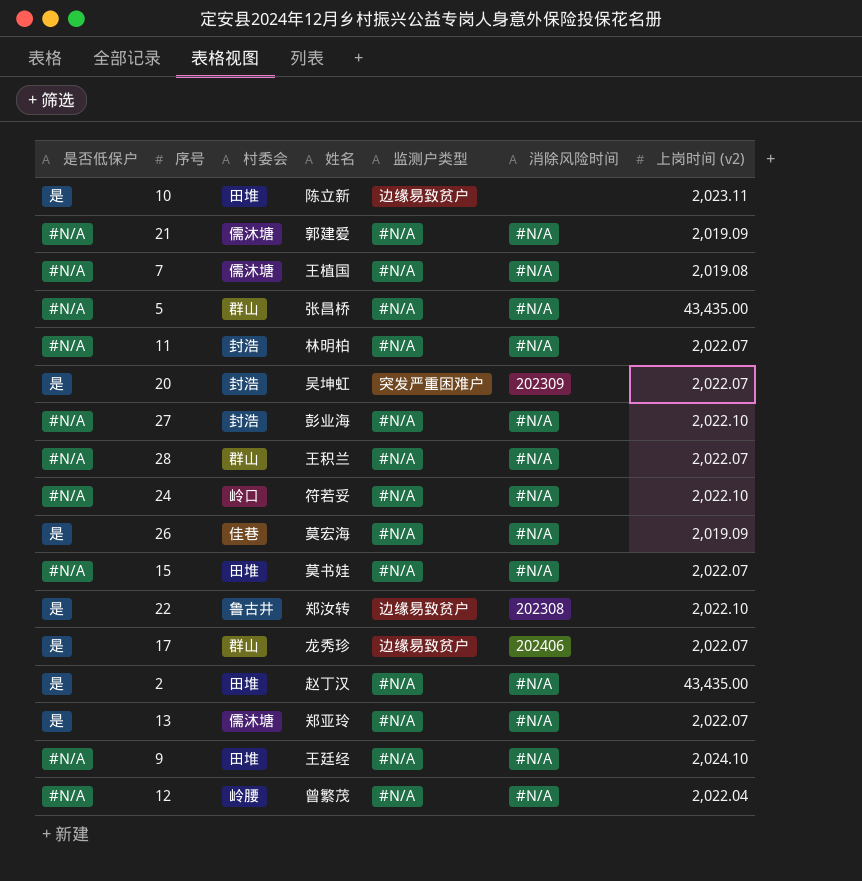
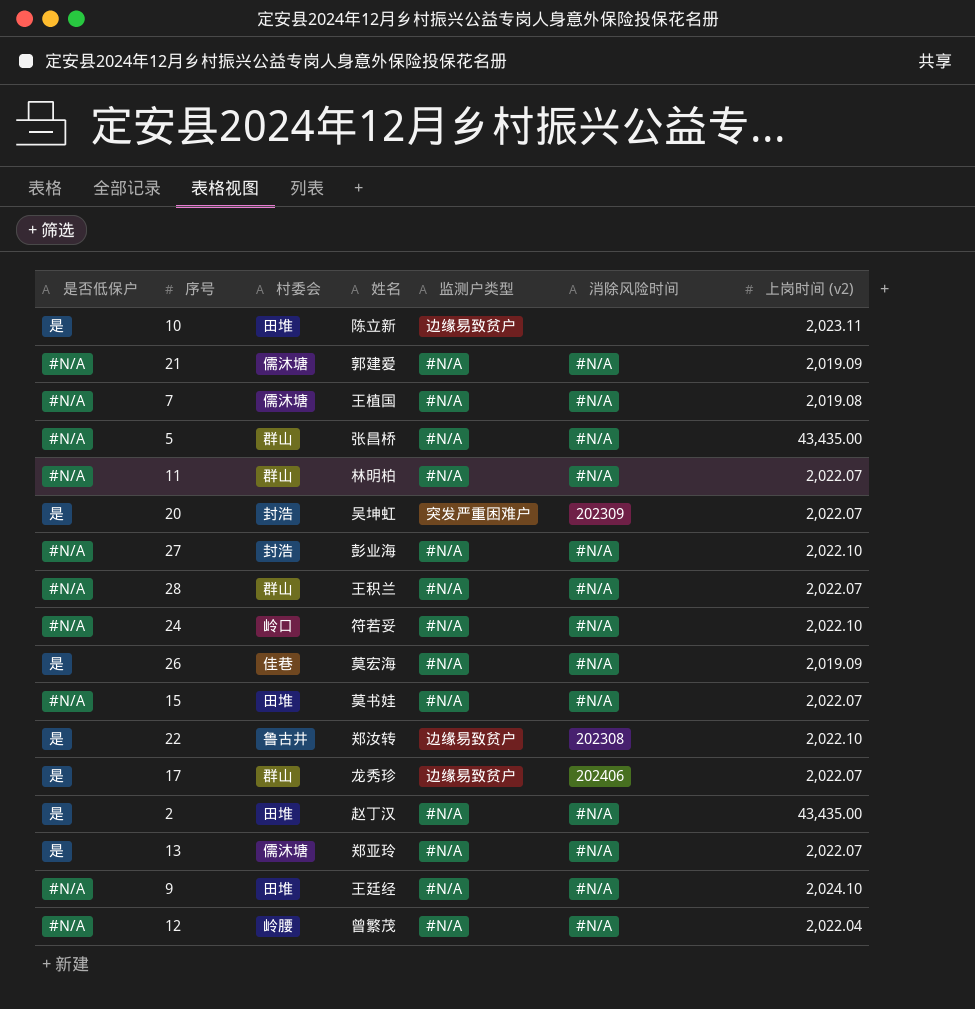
11 | 村委会: 封浩 -> 群山

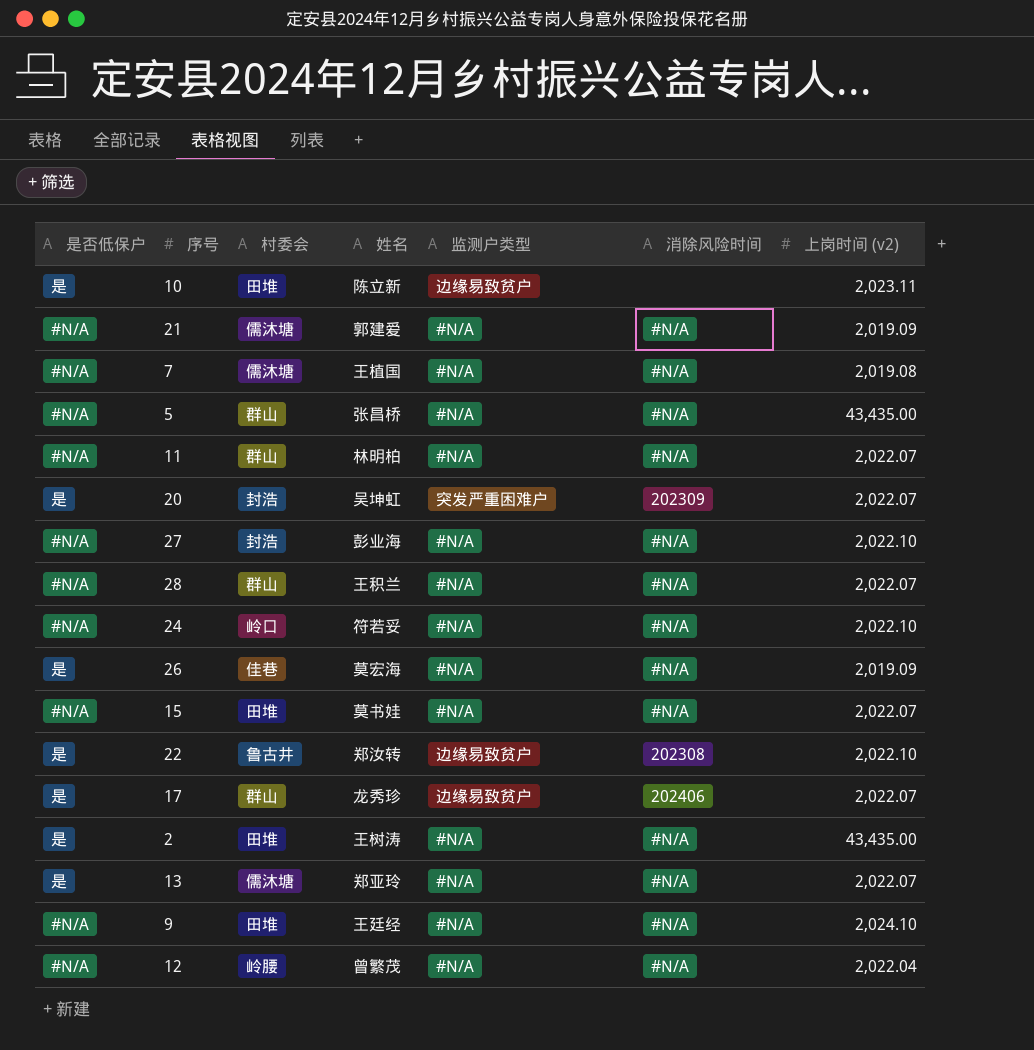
2 | 姓名: 赵丁汉 -> 王树涛

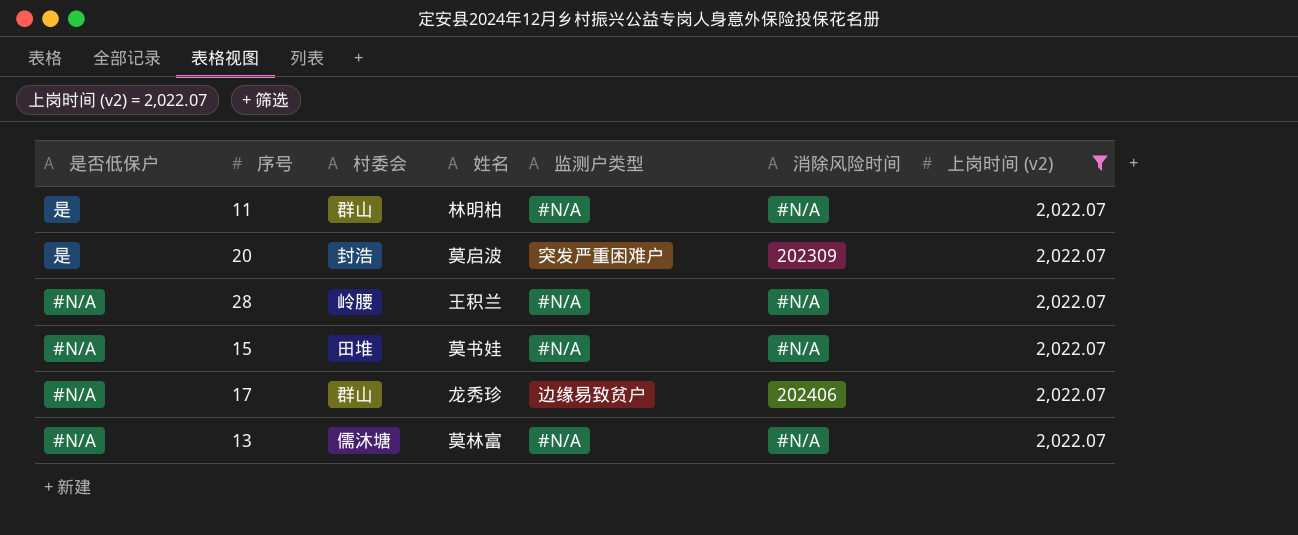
filter: none -> 上岗时间 (v2) = 2,022.07
11 | 是否低保户: #N/A -> 是
20 | 姓名: 吴坤虹 -> 莫启波
28 | 村委会: 群山 -> 岭腰
17 | 是否低保户: 是 -> #N/A
13 | 是否低保户: 是 -> #N/A
13 | 姓名: 郑亚玲 -> 莫林富

